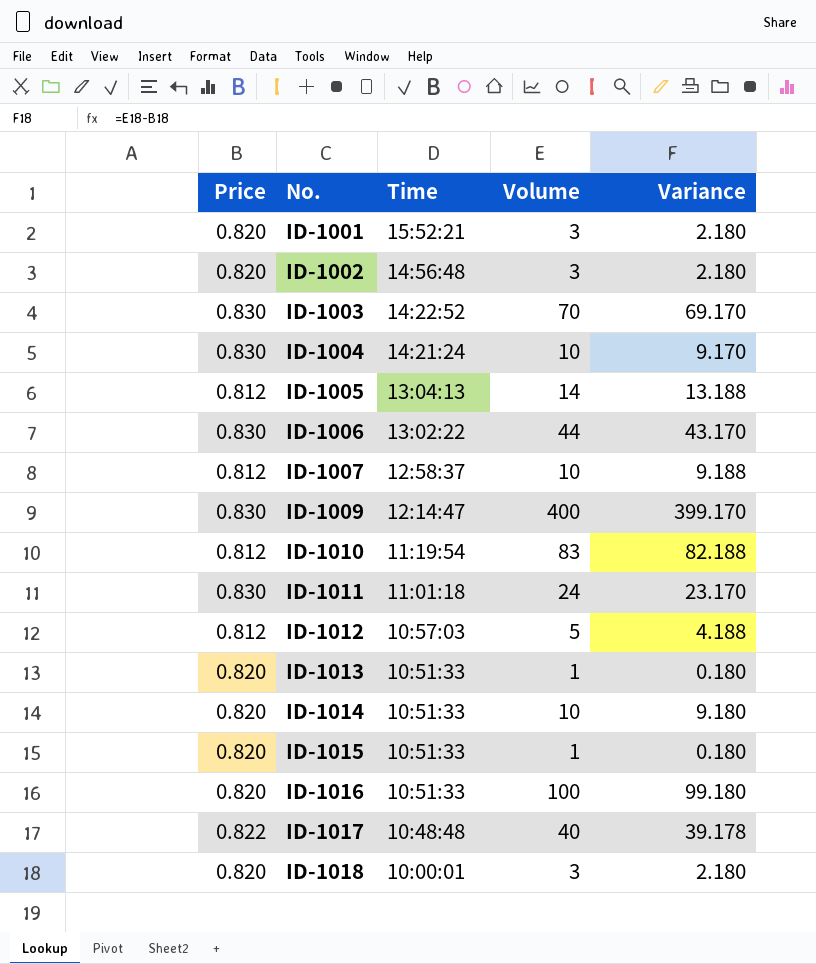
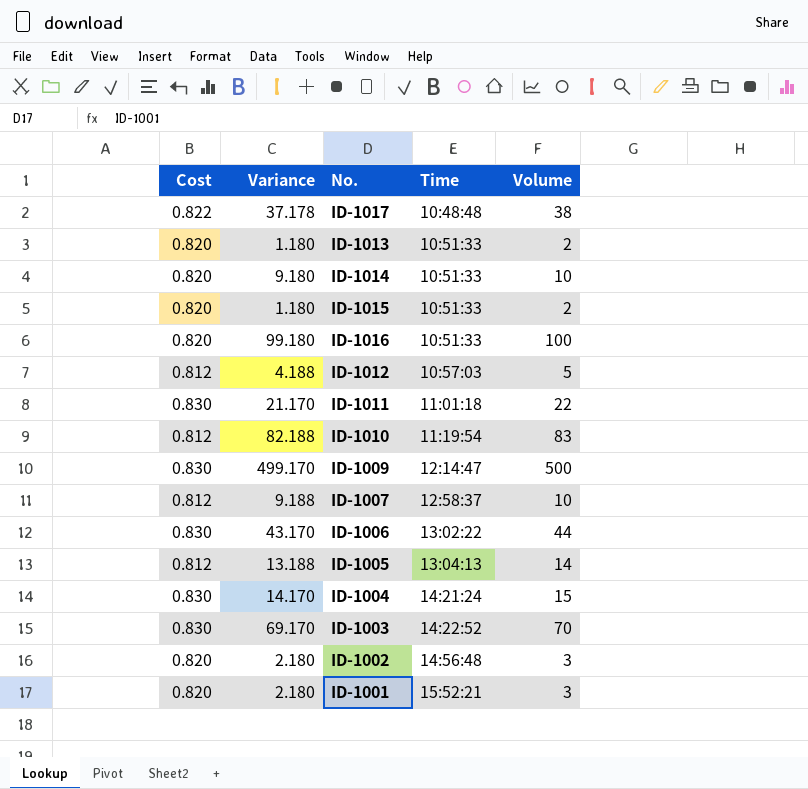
row order: No. ascending -> Time ascending
column name: Price -> Cost
column Variance | position: 5 -> 2
row ID-1018: 0.820 | 10:00:01 | 3 | 2.180 -> none
ID-1017 | Variance: 39.178 -> 37.178
ID-1017 | Volume: 40 -> 38
ID-1013 | Variance: 0.180 -> 1.180
ID-1013 | Volume: 1 -> 2
ID-1015 | Variance: 0.180 -> 1.180
ID-1015 | Volume: 1 -> 2
ID-1011 | Variance: 23.170 -> 21.170
ID-1011 | Volume: 24 -> 22
ID-1009 | Variance: 399.170 -> 499.170
ID-1009 | Volume: 400 -> 500
ID-1004 | Variance: 9.170 -> 14.170
ID-1004 | Volume: 10 -> 15

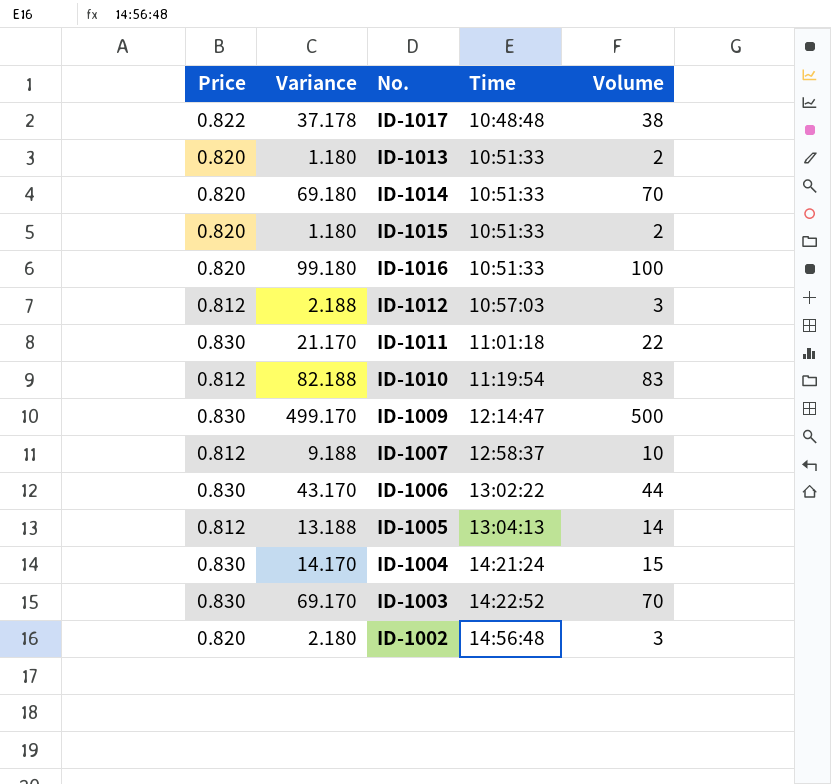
column name: Cost -> Price
row ID-1001: 0.820 | 2.180 | 15:52:21 | 3 -> none
ID-1014 | Variance: 9.180 -> 69.180
ID-1014 | Volume: 10 -> 70
ID-1012 | Variance: 4.188 -> 2.188
ID-1012 | Volume: 5 -> 3

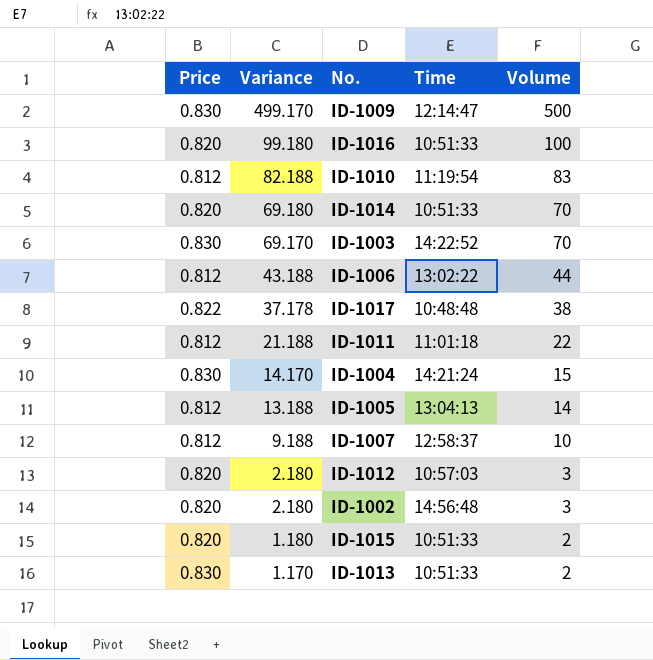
row order: Time ascending -> Variance descending
ID-1006 | Price: 0.830 -> 0.812
ID-1006 | Variance: 43.170 -> 43.188
ID-1011 | Price: 0.830 -> 0.812
ID-1011 | Variance: 21.170 -> 21.188
ID-1012 | Price: 0.812 -> 0.820
ID-1012 | Variance: 2.188 -> 2.180
ID-1013 | Price: 0.820 -> 0.830
ID-1013 | Variance: 1.180 -> 1.170

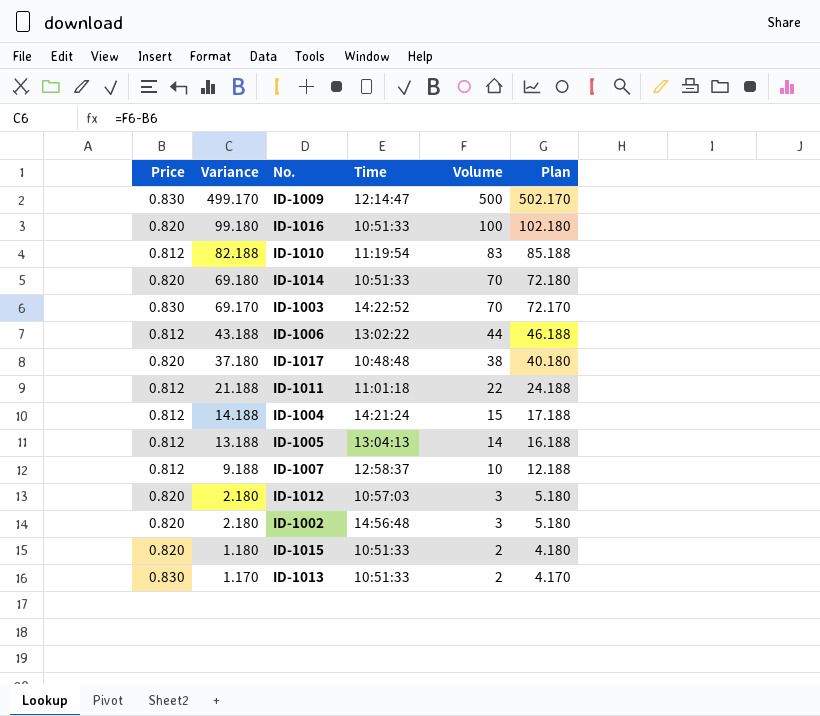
column Plan | formula: none -> [Variance] + 3
ID-1017 | Price: 0.822 -> 0.820
ID-1017 | Variance: 37.178 -> 37.180
ID-1004 | Price: 0.830 -> 0.812
ID-1004 | Variance: 14.170 -> 14.188

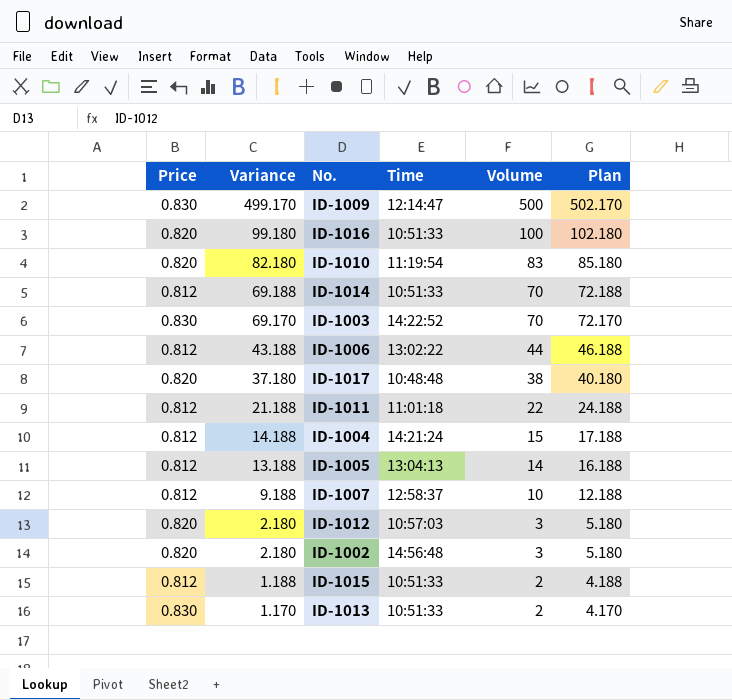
ID-1010 | Price: 0.812 -> 0.820
ID-1010 | Variance: 82.188 -> 82.180
ID-1010 | Plan: 85.188 -> 85.180
ID-1014 | Price: 0.820 -> 0.812
ID-1014 | Variance: 69.180 -> 69.188
ID-1014 | Plan: 72.180 -> 72.188
ID-1015 | Price: 0.820 -> 0.812
ID-1015 | Variance: 1.180 -> 1.188
ID-1015 | Plan: 4.180 -> 4.188

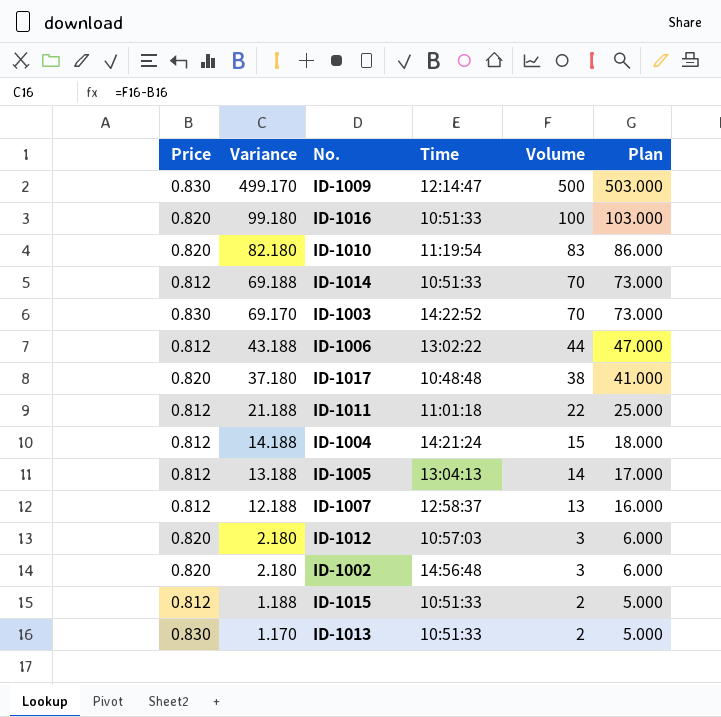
column Plan | formula: [Variance] + 3 -> [Volume] + 3
ID-1007 | Variance: 9.188 -> 12.188
ID-1007 | Volume: 10 -> 13

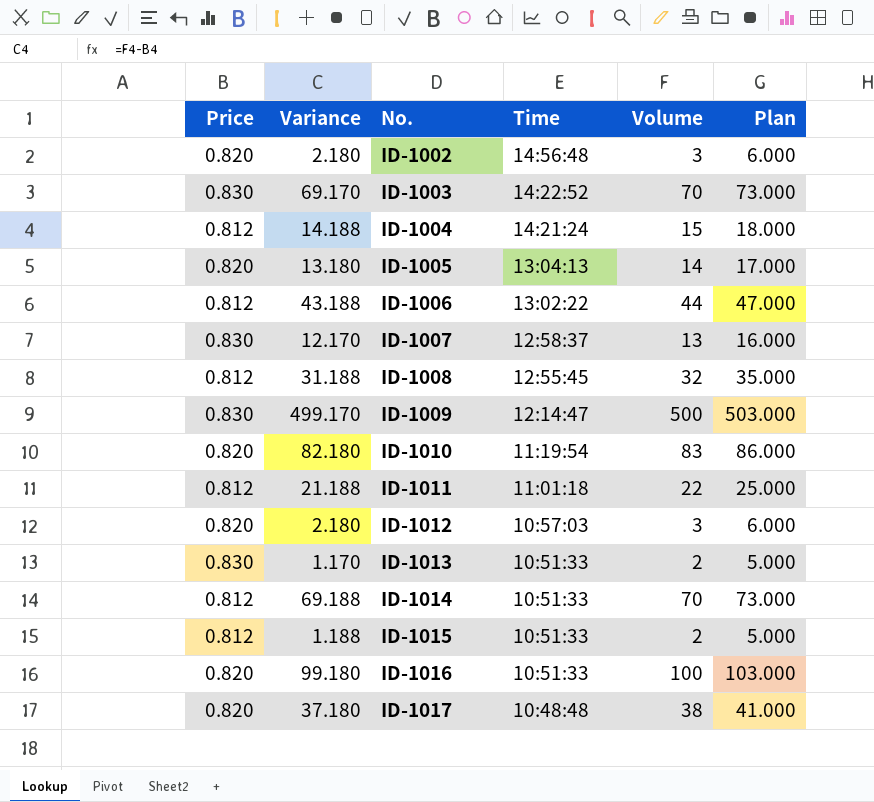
row order: Variance descending -> No. ascending
ID-1005 | Price: 0.812 -> 0.820
ID-1005 | Variance: 13.188 -> 13.180
ID-1007 | Price: 0.812 -> 0.830
ID-1007 | Variance: 12.188 -> 12.170
row ID-1008: none -> 0.812 | 31.188 | 12:55:45 | 32 | 35.000

